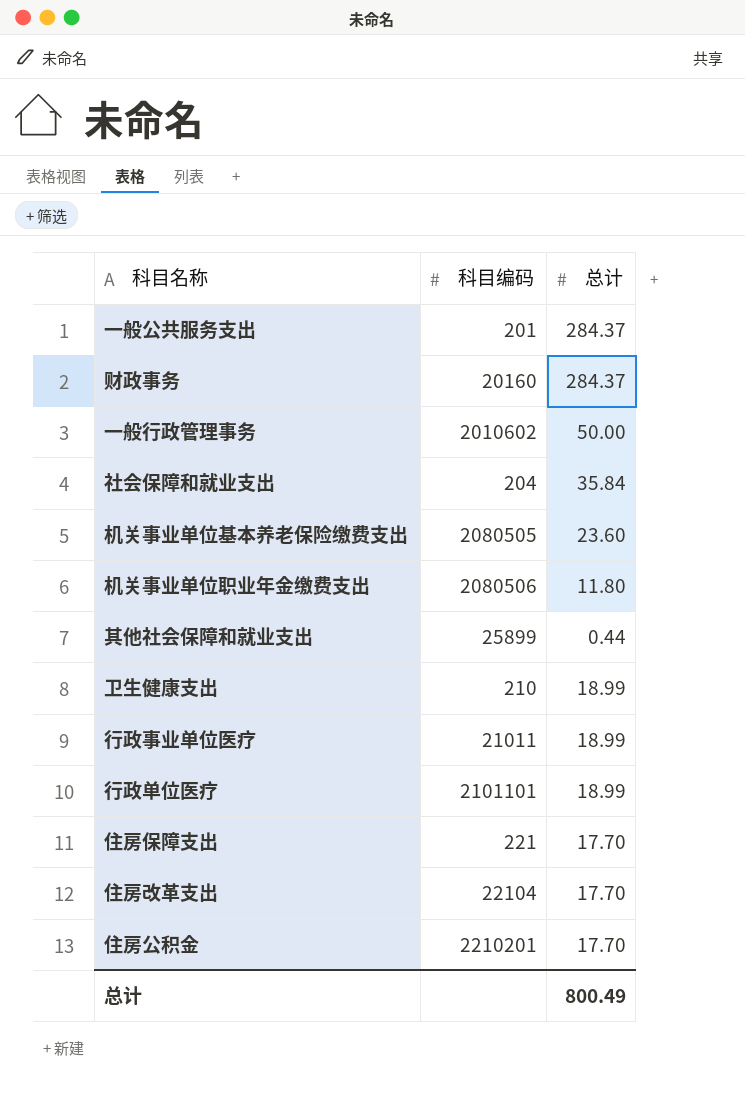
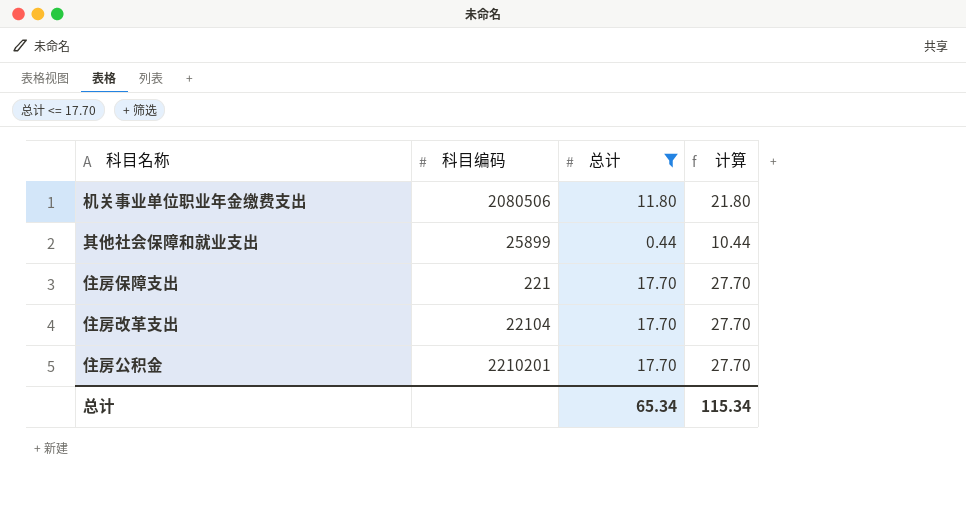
filter: none -> 总计 <= 17.70
column 计算 | formula: none -> [总计] + 10
总计 | 总计: 800.49 -> 65.34

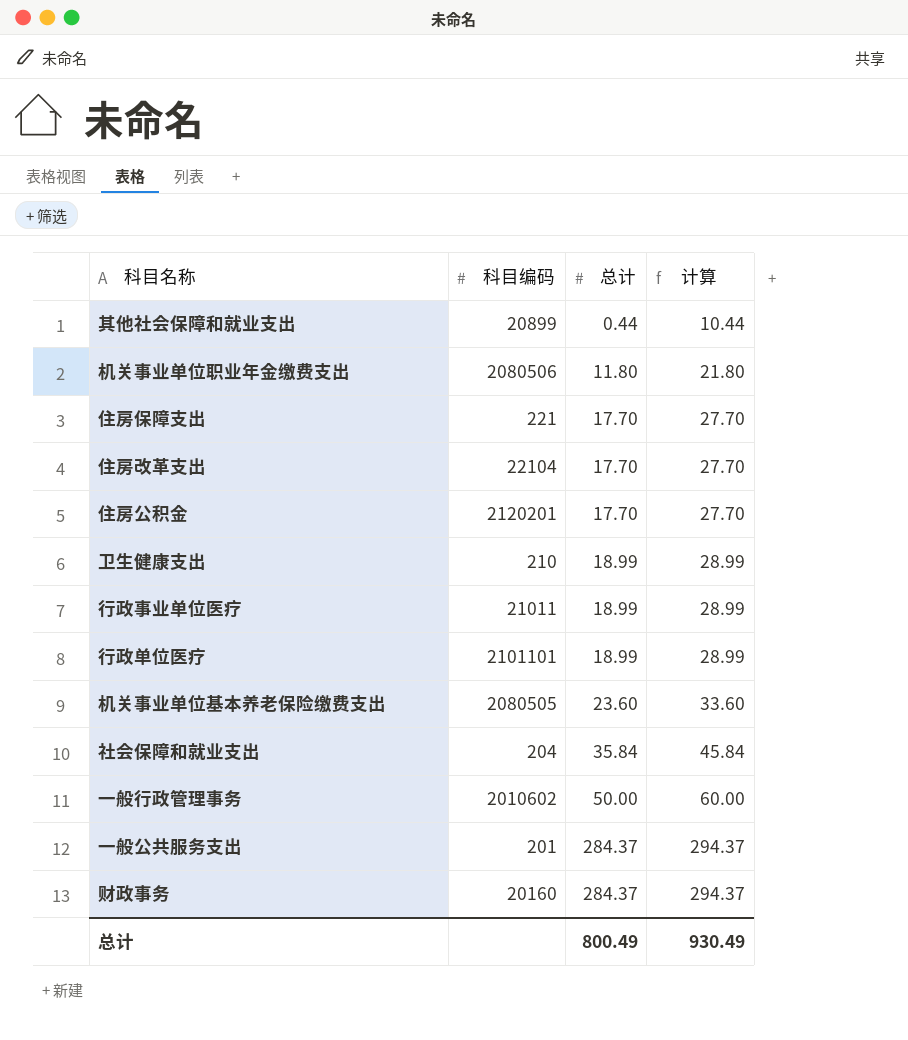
filter: 总计 <= 17.70 -> none
row order: none -> 总计 ascending
其他社会保障和就业支出 | 科目编码: 25899 -> 20899
住房公积金 | 科目编码: 2210201 -> 2120201
总计 | 总计: 65.34 -> 800.49
总计 | 计算: 115.34 -> 930.49

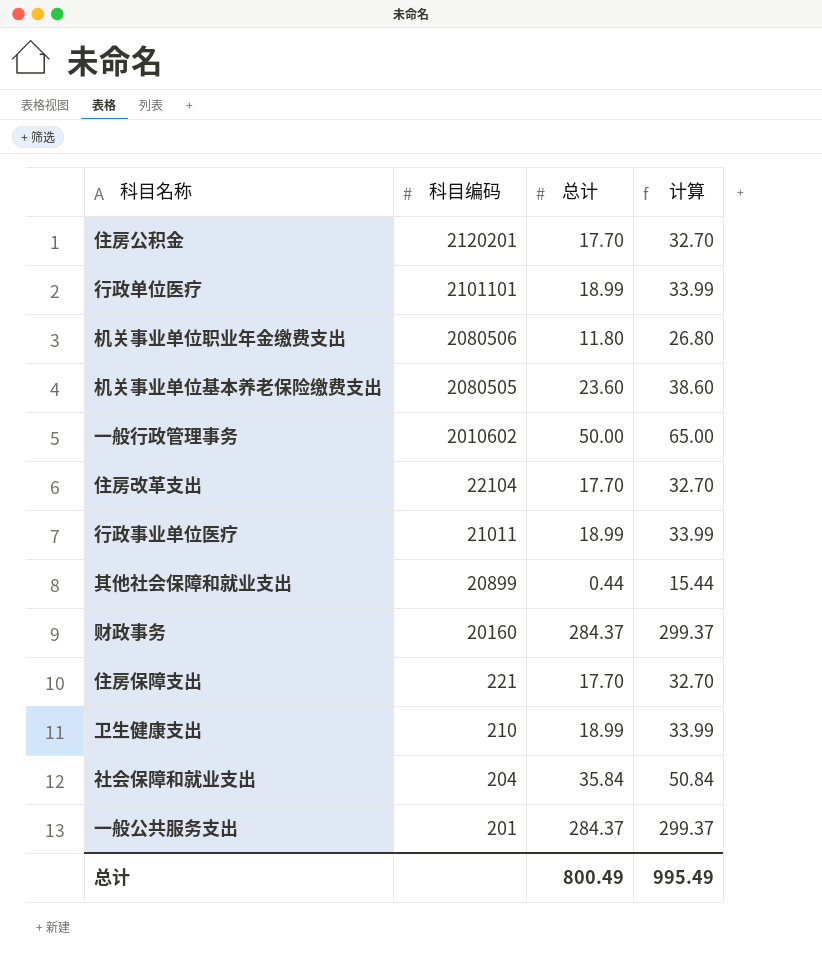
row order: 总计 ascending -> 科目编码 descending
column 计算 | formula: [总计] + 10 -> [总计] + 15
总计 | 计算: 930.49 -> 995.49

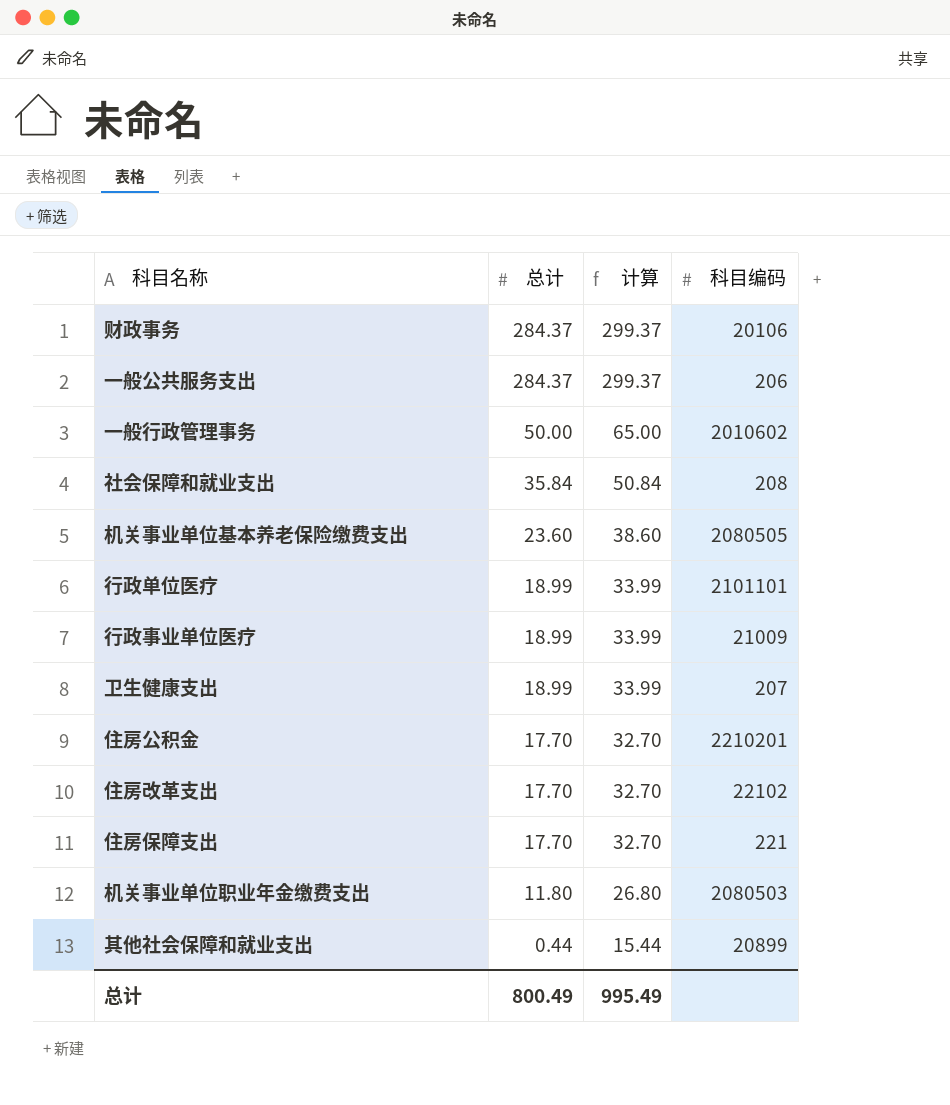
row order: 科目编码 descending -> 总计 descending
column 科目编码 | position: 2 -> 4
财政事务 | 科目编码: 20160 -> 20106
一般公共服务支出 | 科目编码: 201 -> 206
社会保障和就业支出 | 科目编码: 204 -> 208
行政事业单位医疗 | 科目编码: 21011 -> 21009
卫生健康支出 | 科目编码: 210 -> 207
住房公积金 | 科目编码: 2120201 -> 2210201
住房改革支出 | 科目编码: 22104 -> 22102
机关事业单位职业年金缴费支出 | 科目编码: 2080506 -> 2080503

